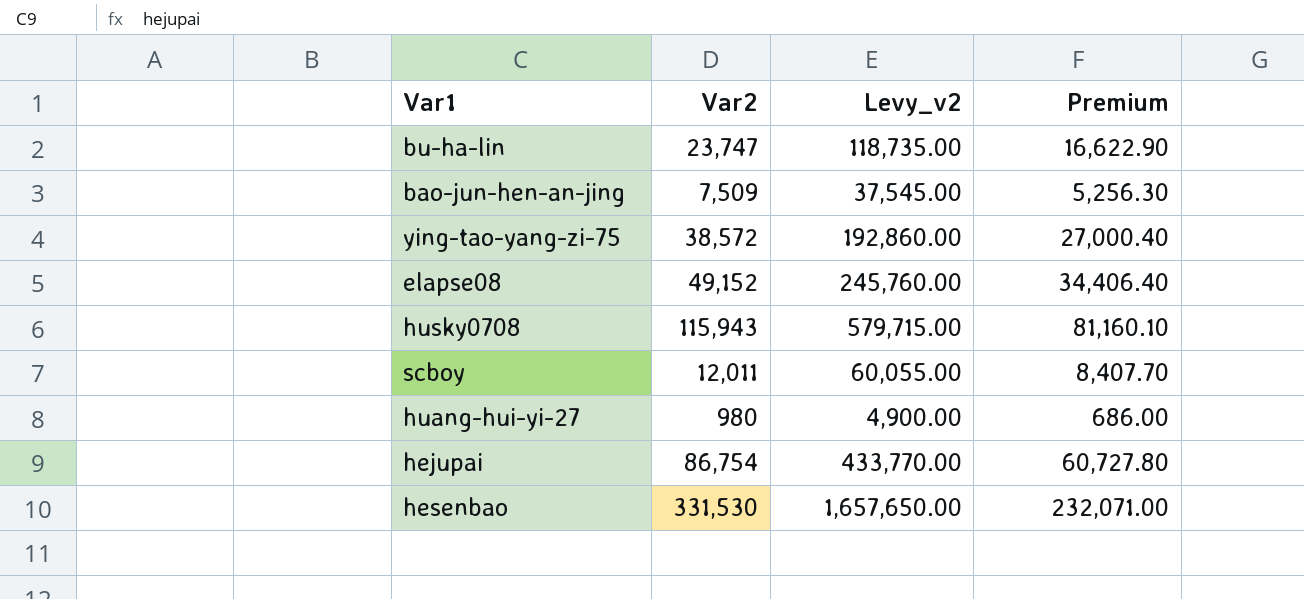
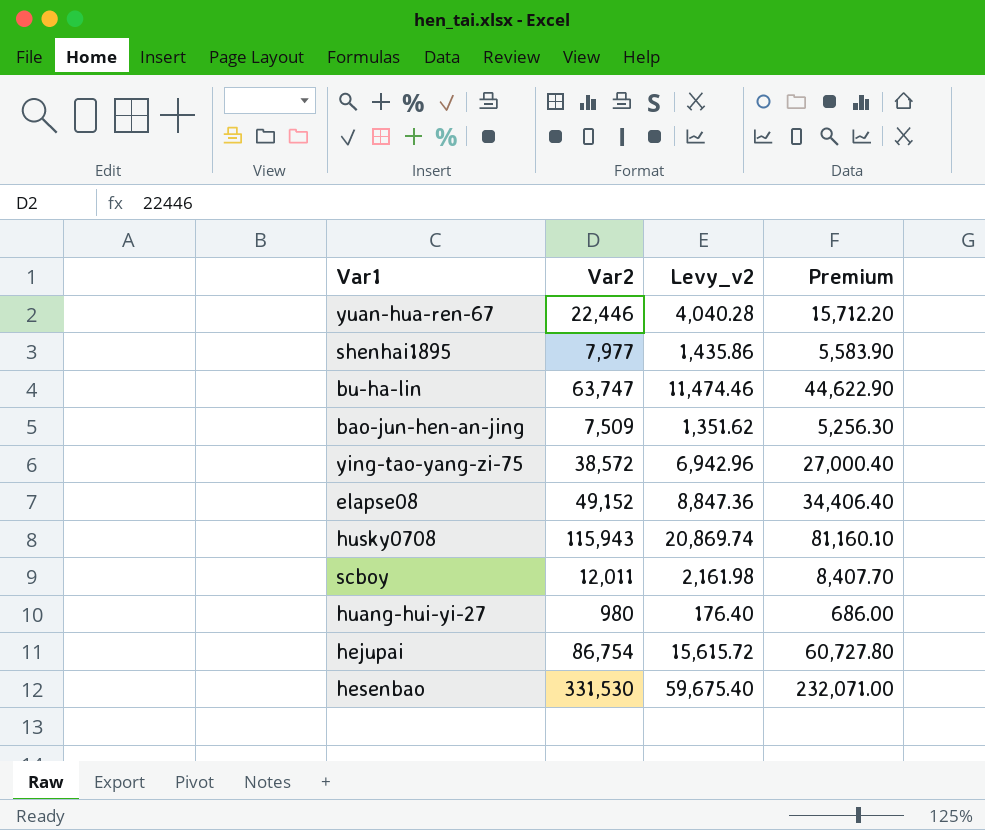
column Levy_v2 | formula: [Var2] * 5 -> [Var2] * 0.18
row yuan-hua-ren-67: none -> 22,446 | 4,040.28 | 15,712.20
row shenhai1895: none -> 7,977 | 1,435.86 | 5,583.90
bu-ha-lin | Var2: 23,747 -> 63,747
bu-ha-lin | Premium: 16,622.90 -> 44,622.90

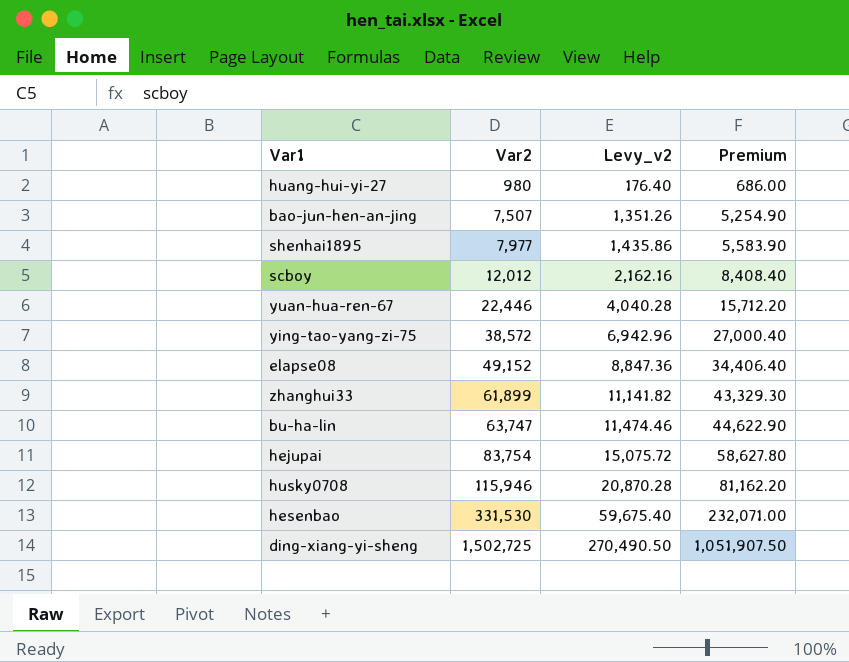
row order: none -> Var2 ascending
bao-jun-hen-an-jing | Var2: 7,509 -> 7,507
bao-jun-hen-an-jing | Levy_v2: 1,351.62 -> 1,351.26
bao-jun-hen-an-jing | Premium: 5,256.30 -> 5,254.90
scboy | Var2: 12,011 -> 12,012
scboy | Levy_v2: 2,161.98 -> 2,162.16
scboy | Premium: 8,407.70 -> 8,408.40
row zhanghui33: none -> 61,899 | 11,141.82 | 43,329.30
hejupai | Var2: 86,754 -> 83,754
hejupai | Levy_v2: 15,615.72 -> 15,075.72
hejupai | Premium: 60,727.80 -> 58,627.80
husky0708 | Var2: 115,943 -> 115,946
husky0708 | Levy_v2: 20,869.74 -> 20,870.28
husky0708 | Premium: 81,160.10 -> 81,162.20
row ding-xiang-yi-sheng: none -> 1,502,725 | 270,490.50 | 1,051,907.50

